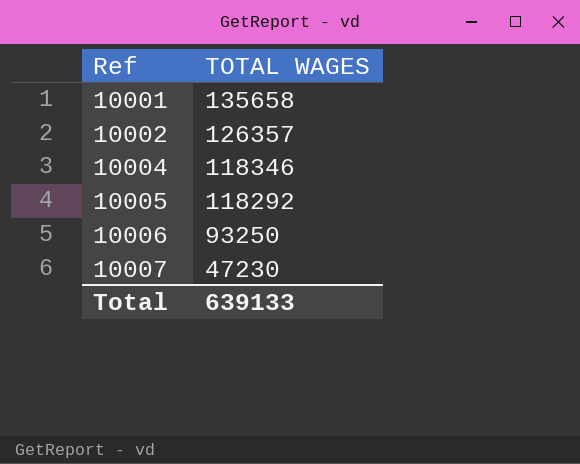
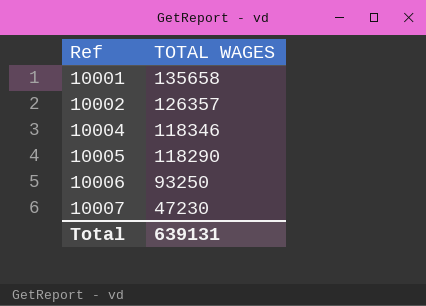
10005 | TOTAL WAGES: 118292 -> 118290
Total | TOTAL WAGES: 639133 -> 639131

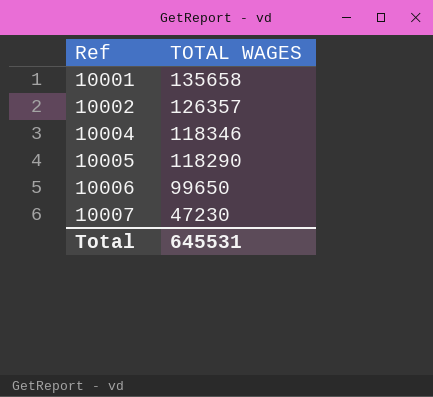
10006 | TOTAL WAGES: 93250 -> 99650
Total | TOTAL WAGES: 639131 -> 645531

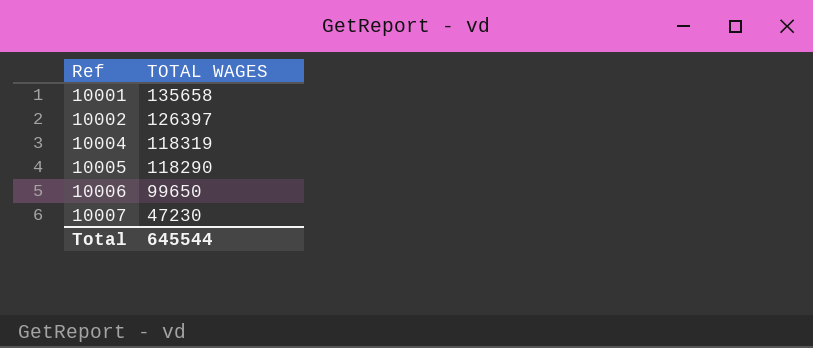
10002 | TOTAL WAGES: 126357 -> 126397
10004 | TOTAL WAGES: 118346 -> 118319
Total | TOTAL WAGES: 645531 -> 645544

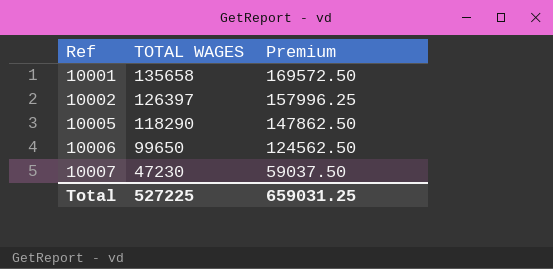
column Premium | formula: none -> [TOTAL WAGES] * 1.25
row 10004: 118319 -> none
Total | TOTAL WAGES: 645544 -> 527225

